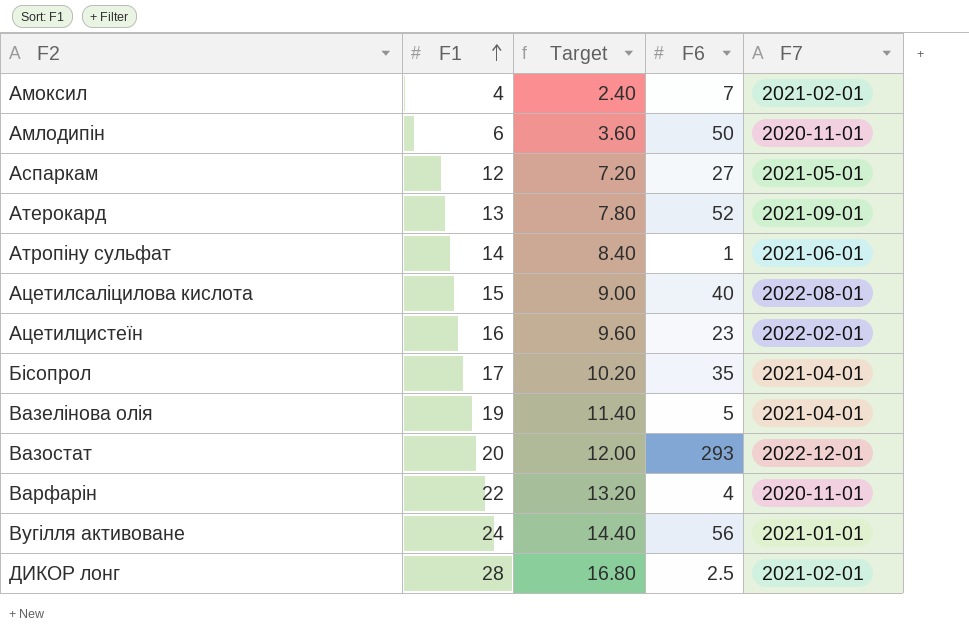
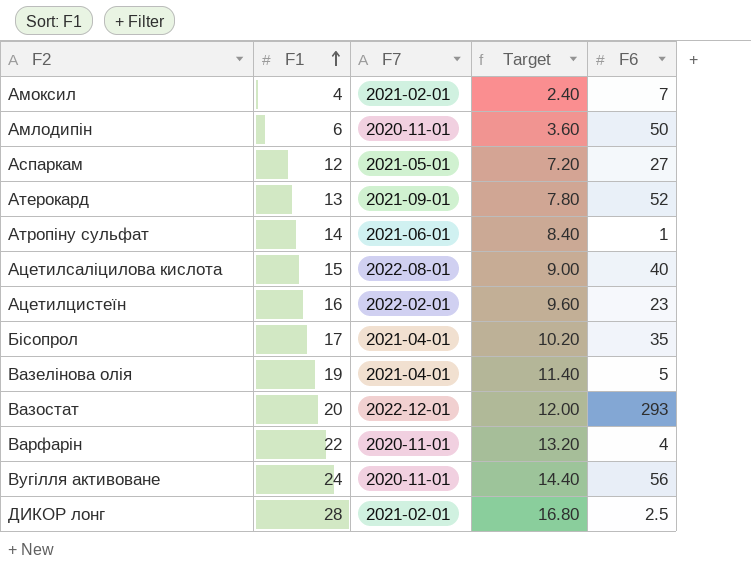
column F7 | position: 5 -> 3
Вугілля активоване | F7: 2021-01-01 -> 2020-11-01

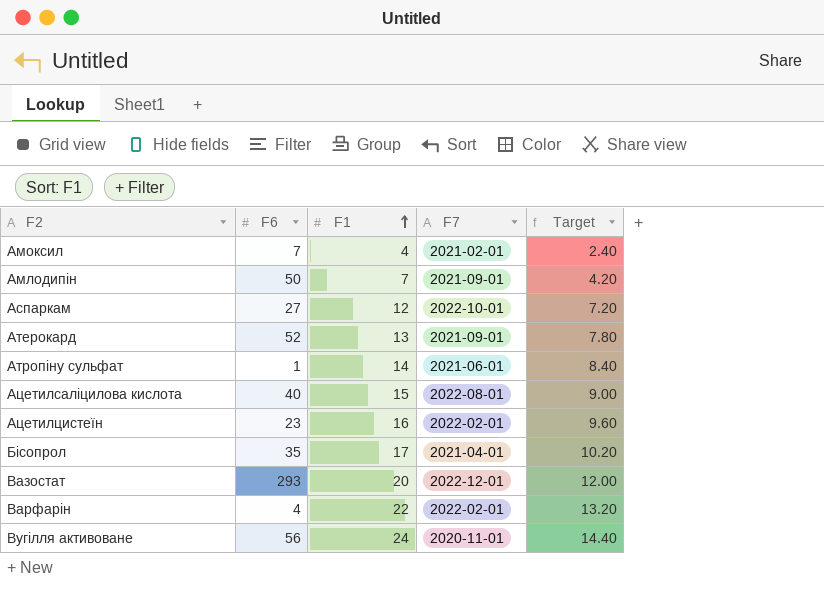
column F6 | position: 5 -> 2
row Вазелінова олія: 19 | 2021-04-01 | 11.40 | 5 -> none
row ДИКОР лонг: 28 | 2021-02-01 | 16.80 | 2.5 -> none
Амлодипін | F1: 6 -> 7
Амлодипін | F7: 2020-11-01 -> 2021-09-01
Амлодипін | Target: 3.60 -> 4.20
Аспаркам | F7: 2021-05-01 -> 2022-10-01
Варфарін | F7: 2020-11-01 -> 2022-02-01

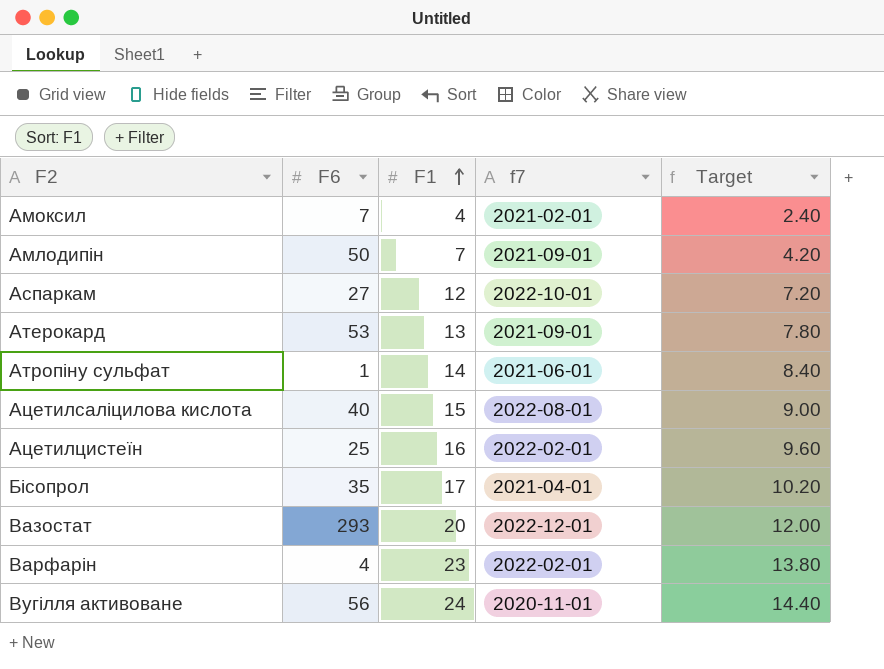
column name: F7 -> f7
Атерокард | F6: 52 -> 53
Ацетилцистеїн | F6: 23 -> 25
Варфарін | F1: 22 -> 23
Варфарін | Target: 13.20 -> 13.80

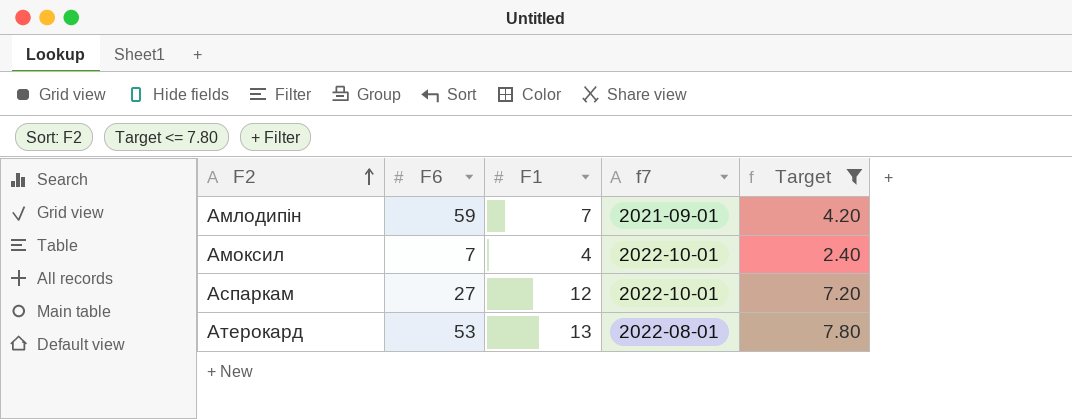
filter: none -> Target <= 7.80
row order: F1 ascending -> F2 ascending
Амлодипін | F6: 50 -> 59
Амоксил | f7: 2021-02-01 -> 2022-10-01
Атерокард | f7: 2021-09-01 -> 2022-08-01

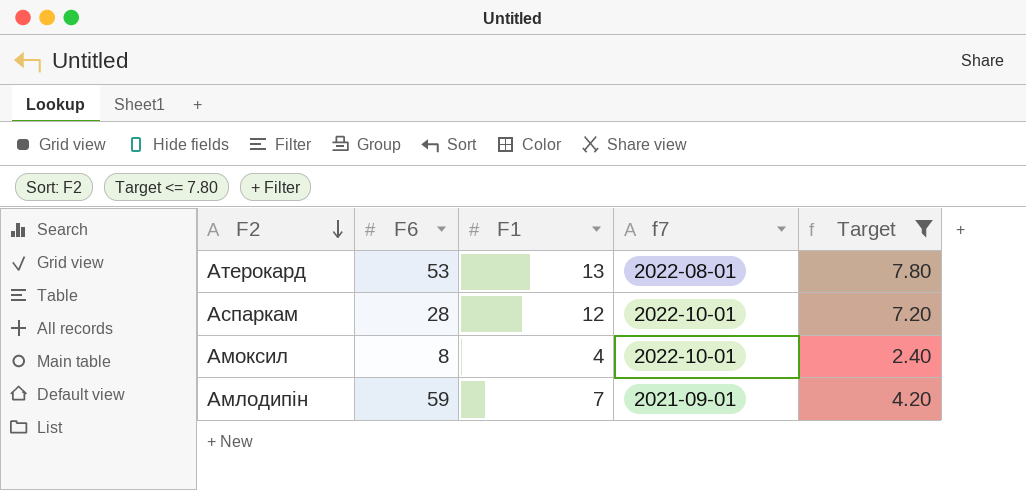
row order: F2 ascending -> F2 descending
Аспаркам | F6: 27 -> 28
Амоксил | F6: 7 -> 8

